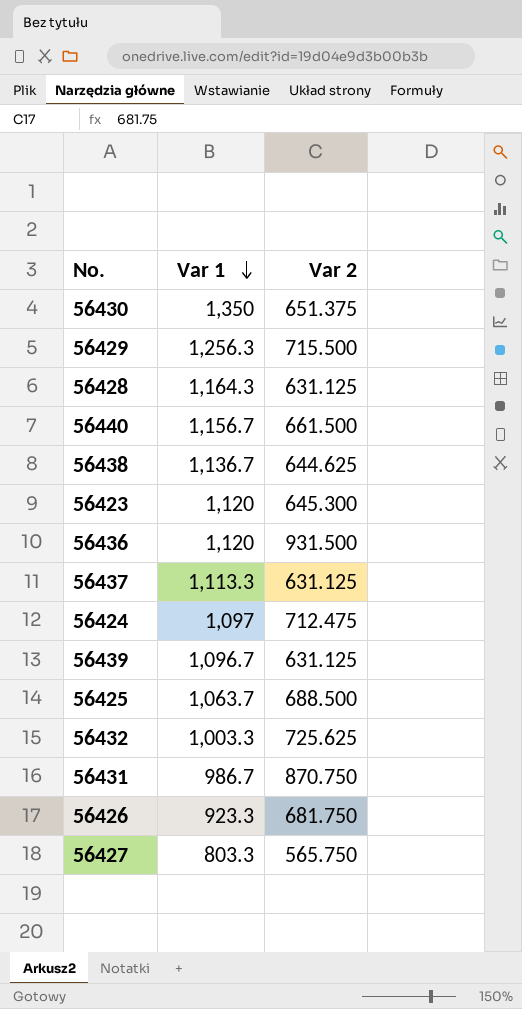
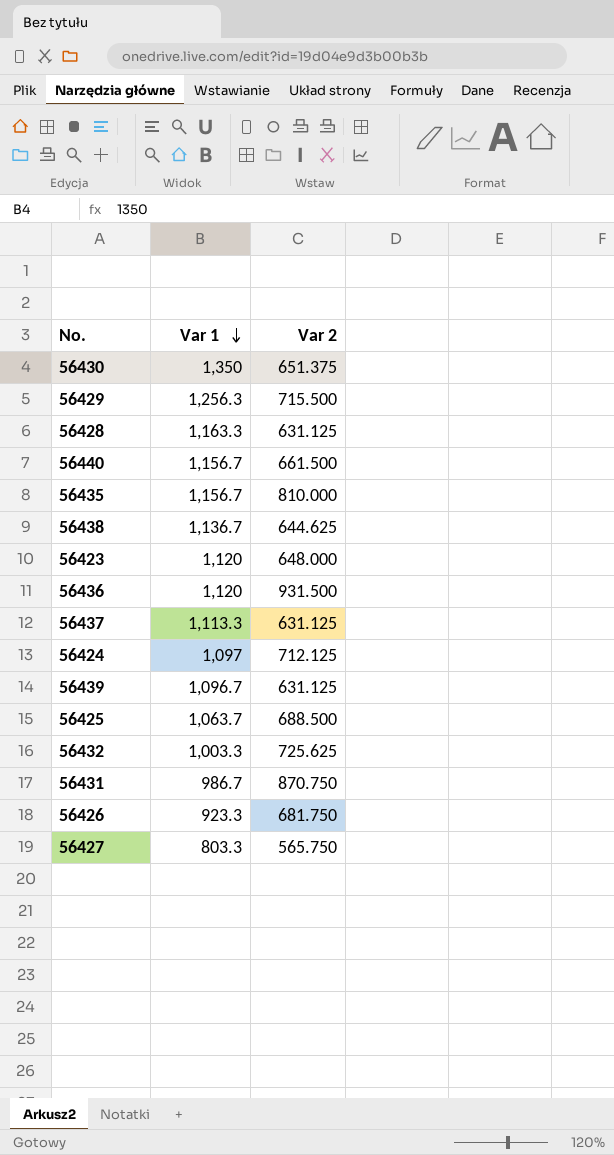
56428 | Var 1: 1,164.3 -> 1,163.3
row 56435: none -> 1,156.7 | 810.000
56423 | Var 2: 645.300 -> 648.000
56424 | Var 2: 712.475 -> 712.125

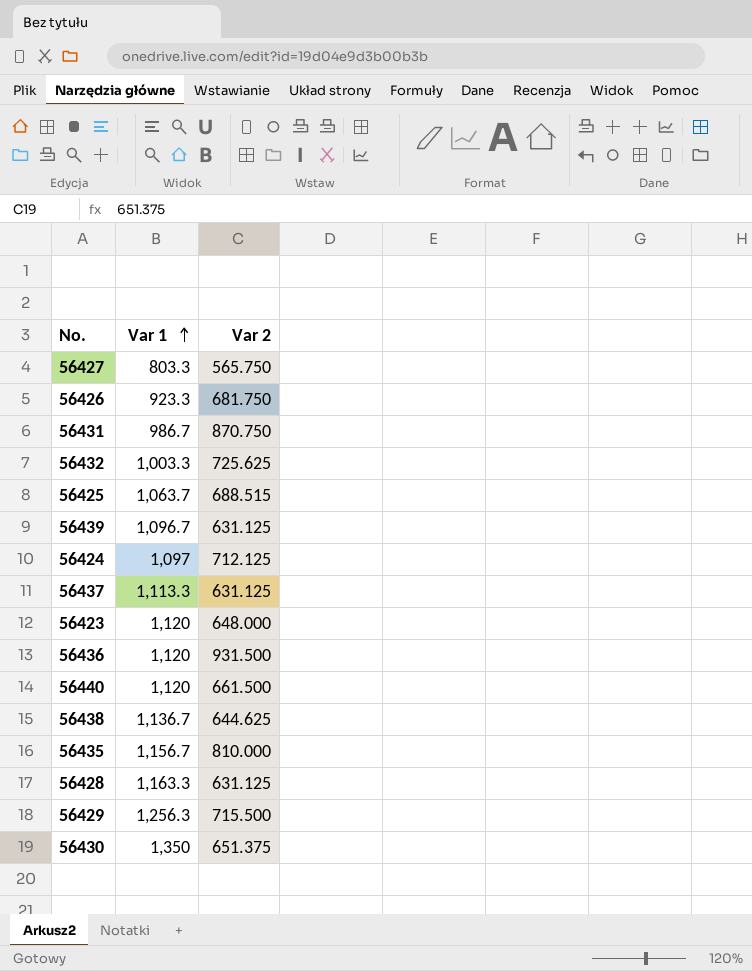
row order: Var 1 descending -> Var 1 ascending
56425 | Var 2: 688.500 -> 688.515
56440 | Var 1: 1,156.7 -> 1,120

